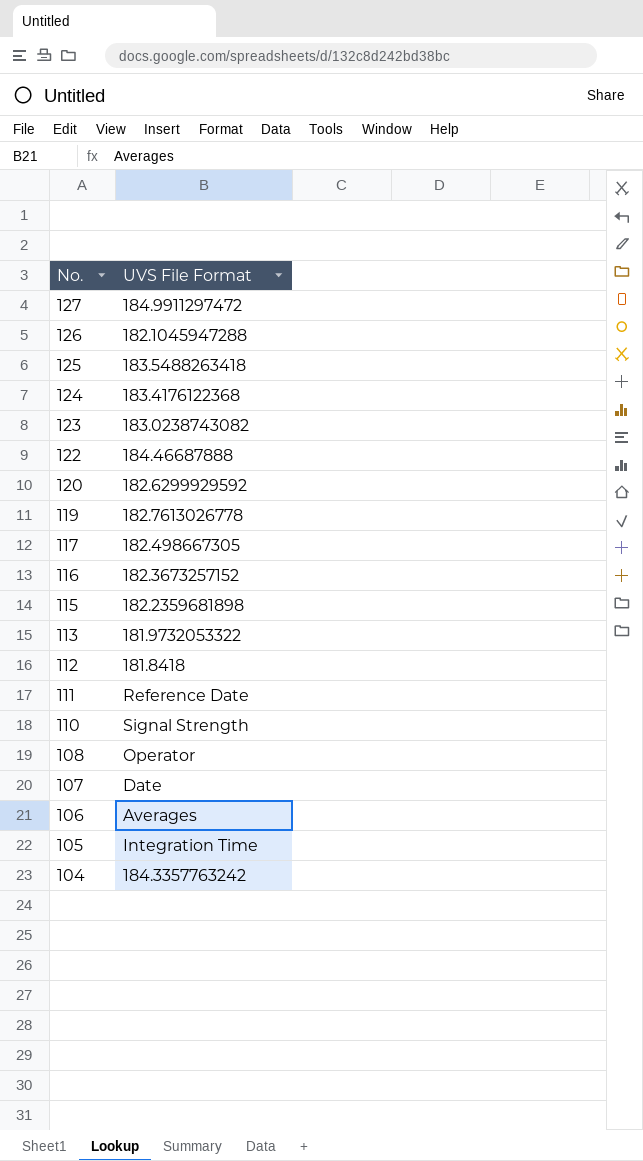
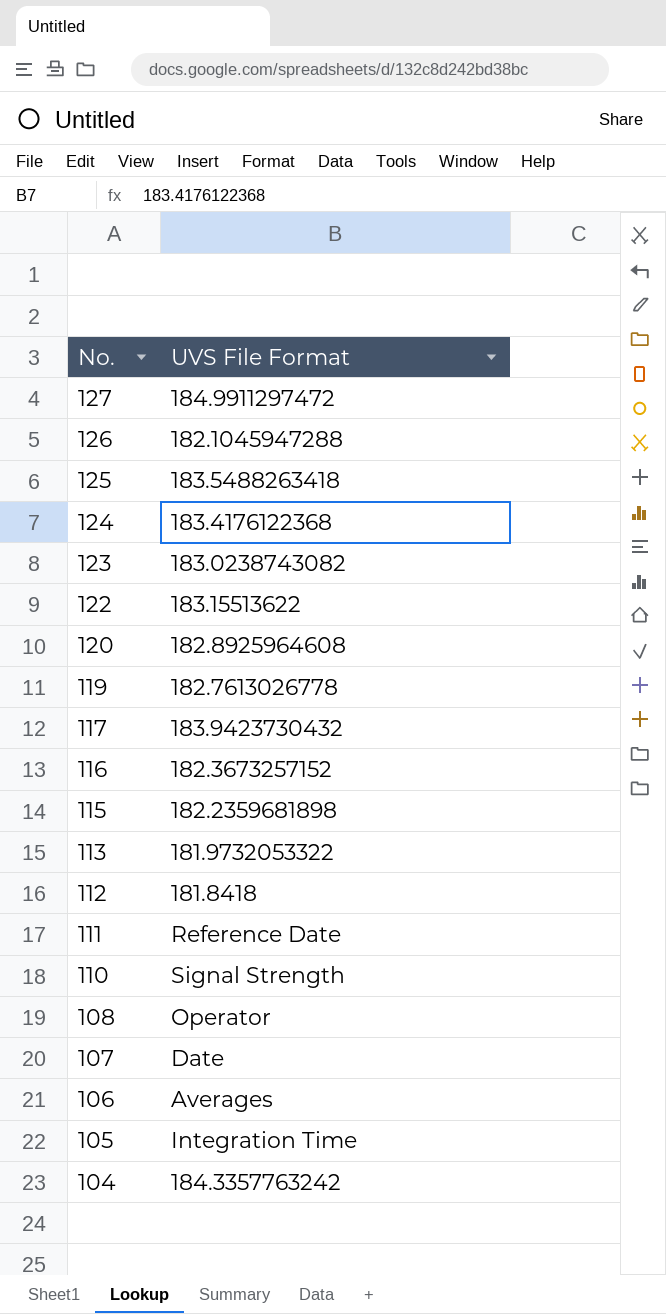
122 | UVS File Format: 184.46687888 -> 183.15513622
120 | UVS File Format: 182.6299929592 -> 182.8925964608
117 | UVS File Format: 182.498667305 -> 183.9423730432

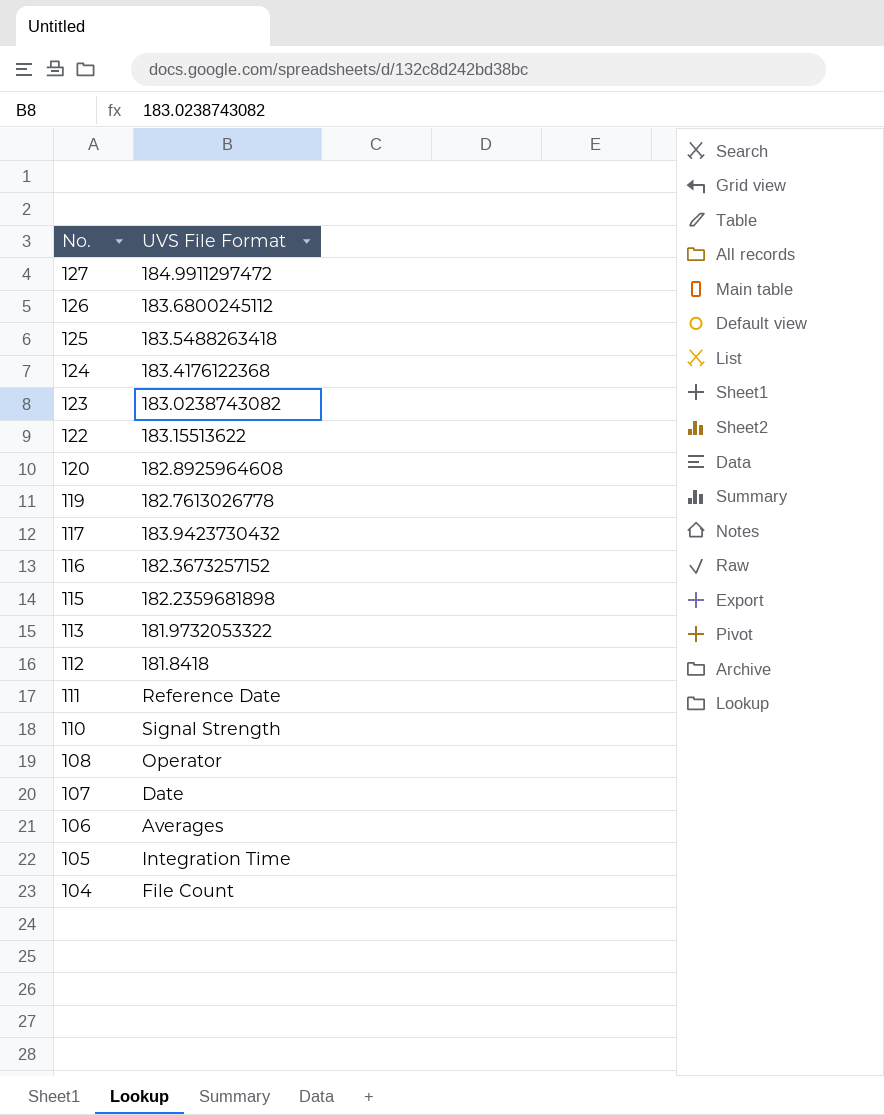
126 | UVS File Format: 182.1045947288 -> 183.6800245112
104 | UVS File Format: 184.3357763242 -> File Count

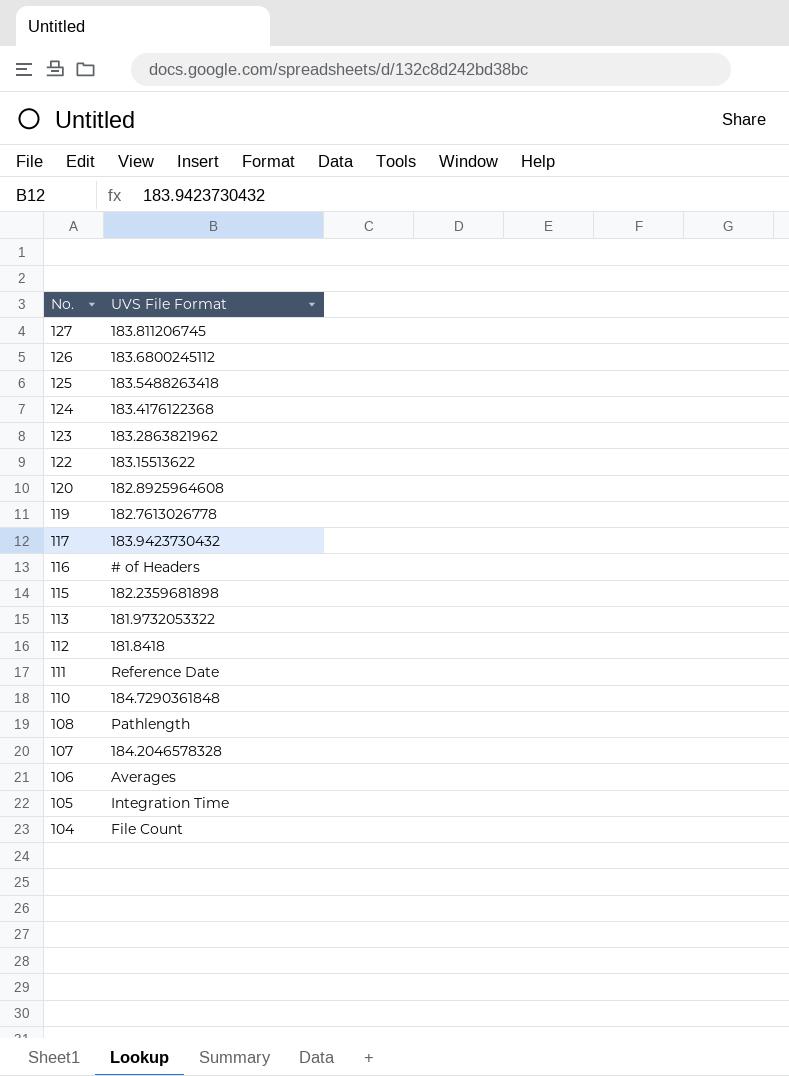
127 | UVS File Format: 184.9911297472 -> 183.811206745
123 | UVS File Format: 183.0238743082 -> 183.2863821962
116 | UVS File Format: 182.3673257152 -> # of Headers
110 | UVS File Format: Signal Strength -> 184.7290361848
108 | UVS File Format: Operator -> Pathlength
107 | UVS File Format: Date -> 184.2046578328

